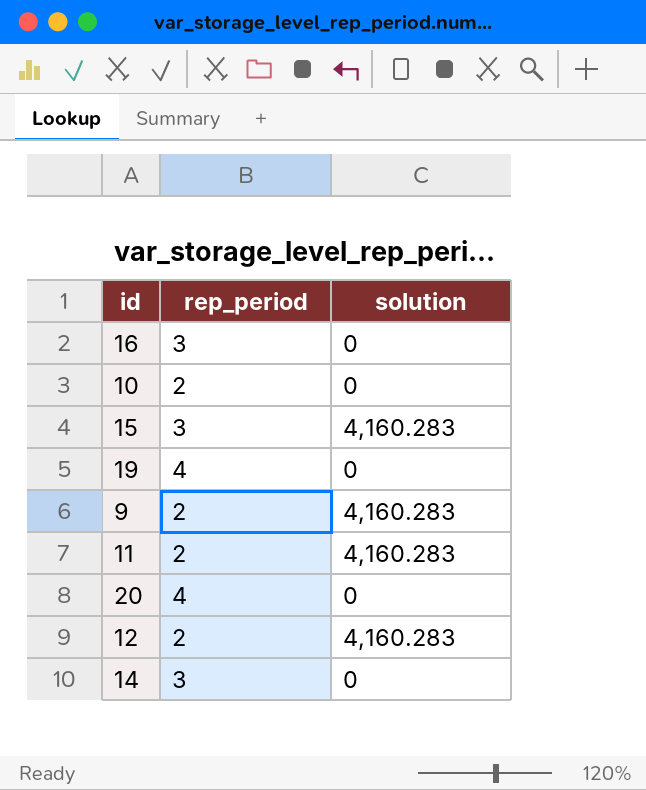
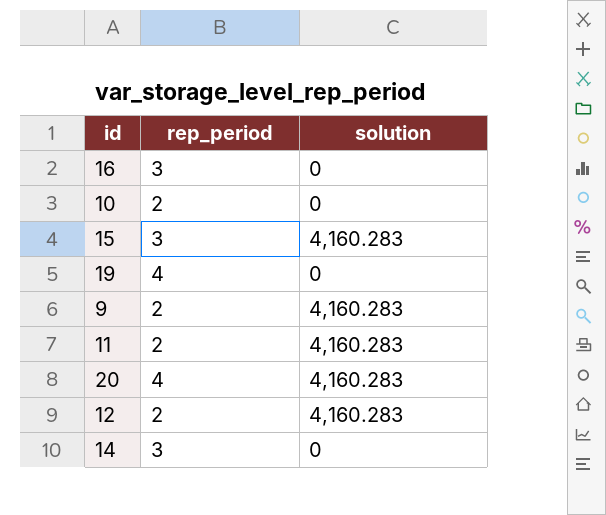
20 | solution: 0 -> 4,160.283

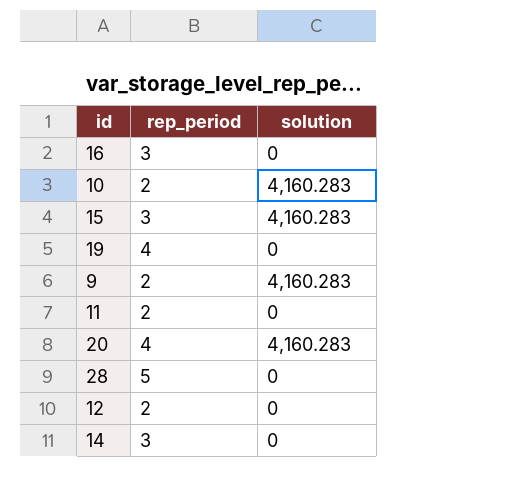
10 | solution: 0 -> 4,160.283
11 | solution: 4,160.283 -> 0
row 28: none -> 5 | 0
12 | solution: 4,160.283 -> 0

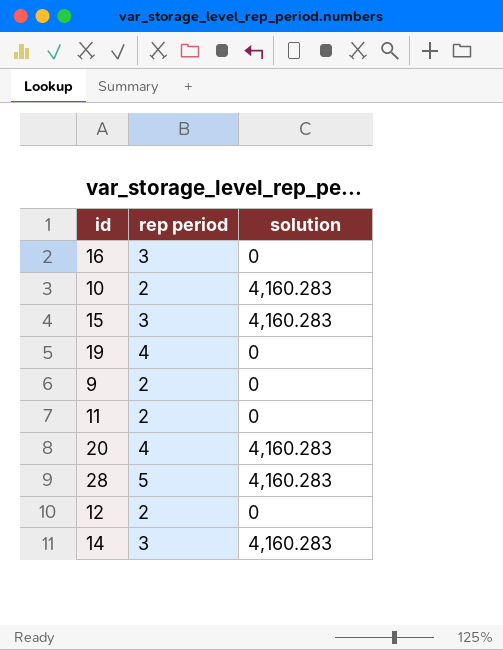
column name: rep_period -> rep period
9 | solution: 4,160.283 -> 0
28 | solution: 0 -> 4,160.283
14 | solution: 0 -> 4,160.283

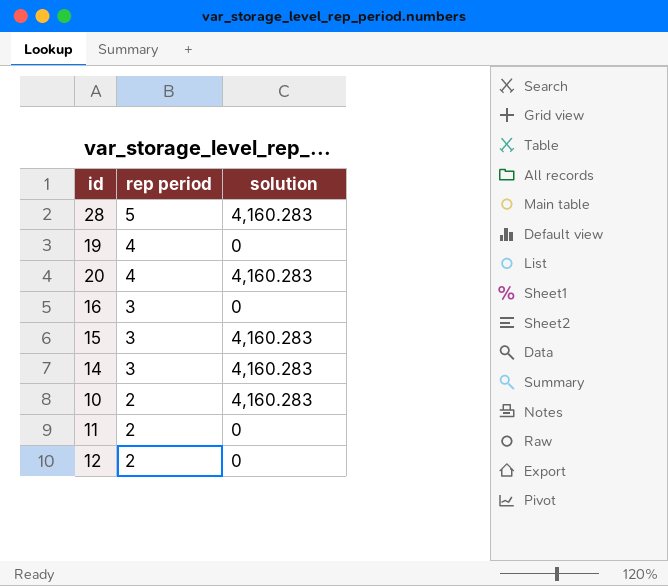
row order: none -> rep period descending
row 9: 2 | 0 -> none

